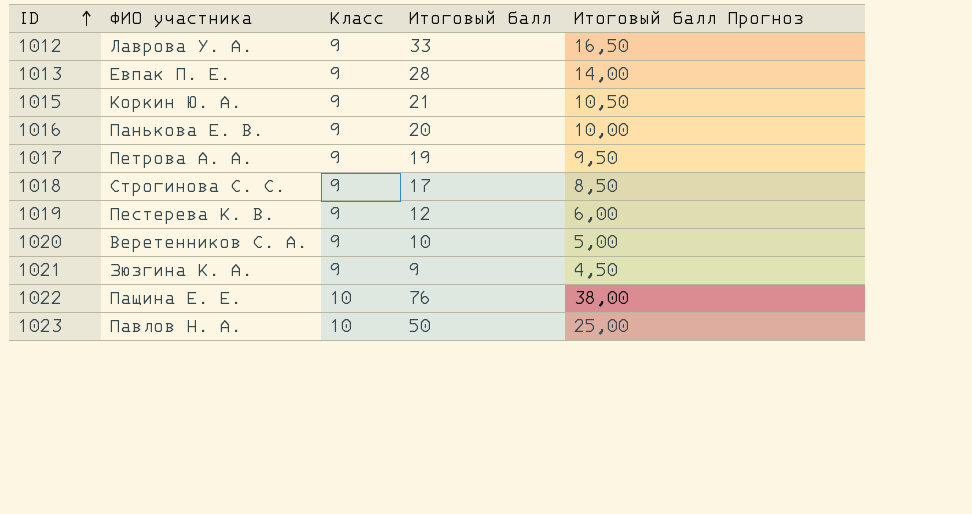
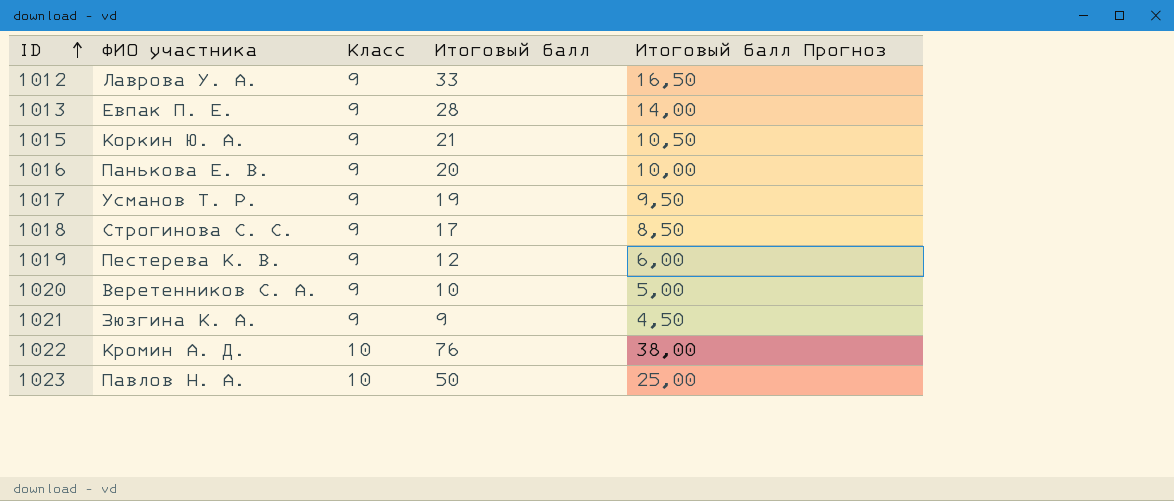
1017 | ФИО участника: Петрова А. А. -> Усманов Т. Р.
1022 | ФИО участника: Пащина Е. Е. -> Кромин А. Д.

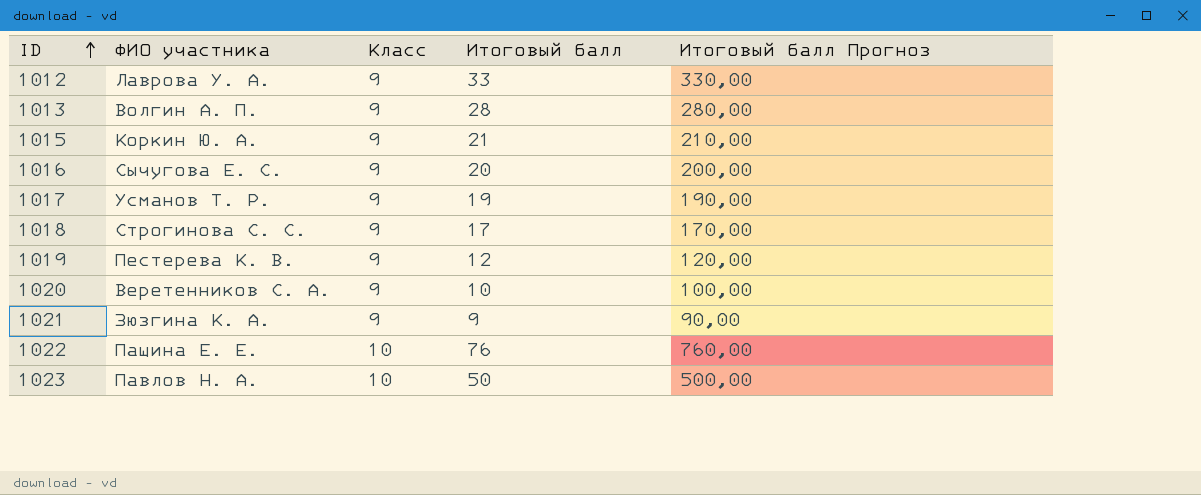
column Итоговый балл Прогноз | formula: [Итоговый балл] * 0,5 -> [Итоговый балл] * 10
1013 | ФИО участника: Евпак П. Е. -> Волгин А. П.
1016 | ФИО участника: Панькова Е. В. -> Сычугова Е. С.
1022 | ФИО участника: Кромин А. Д. -> Пащина Е. Е.

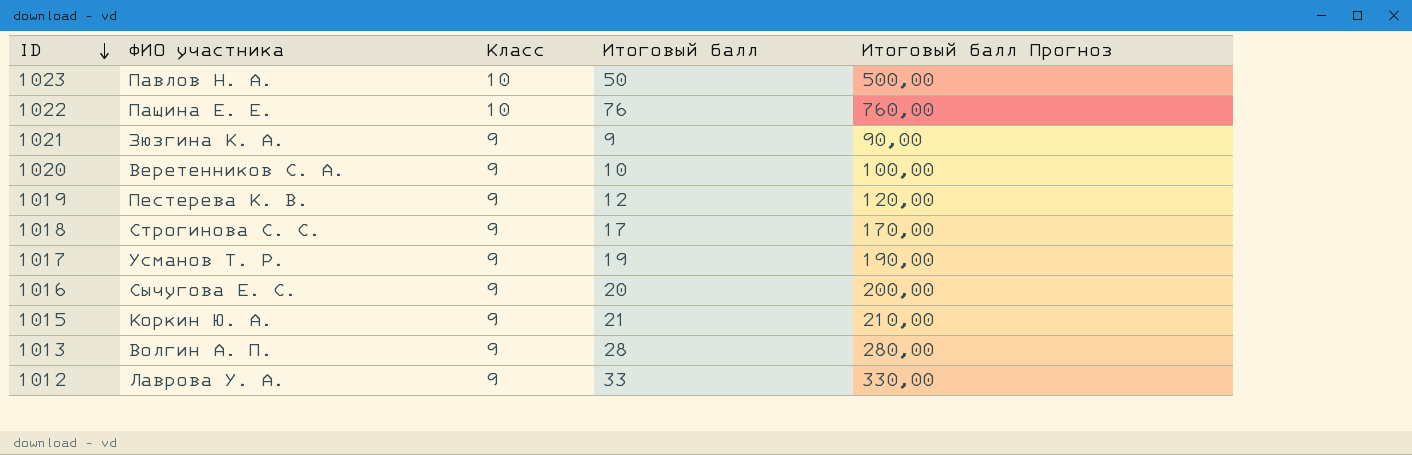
row order: ID ascending -> ID descending

